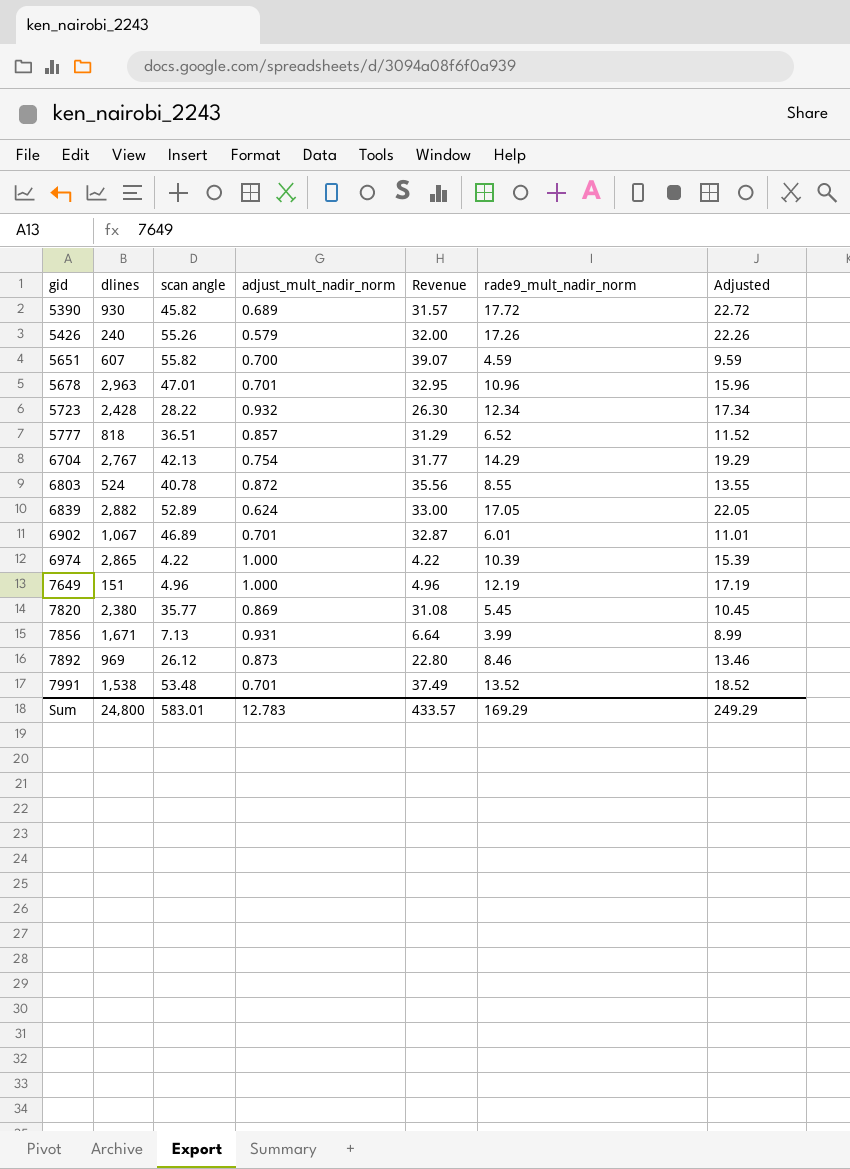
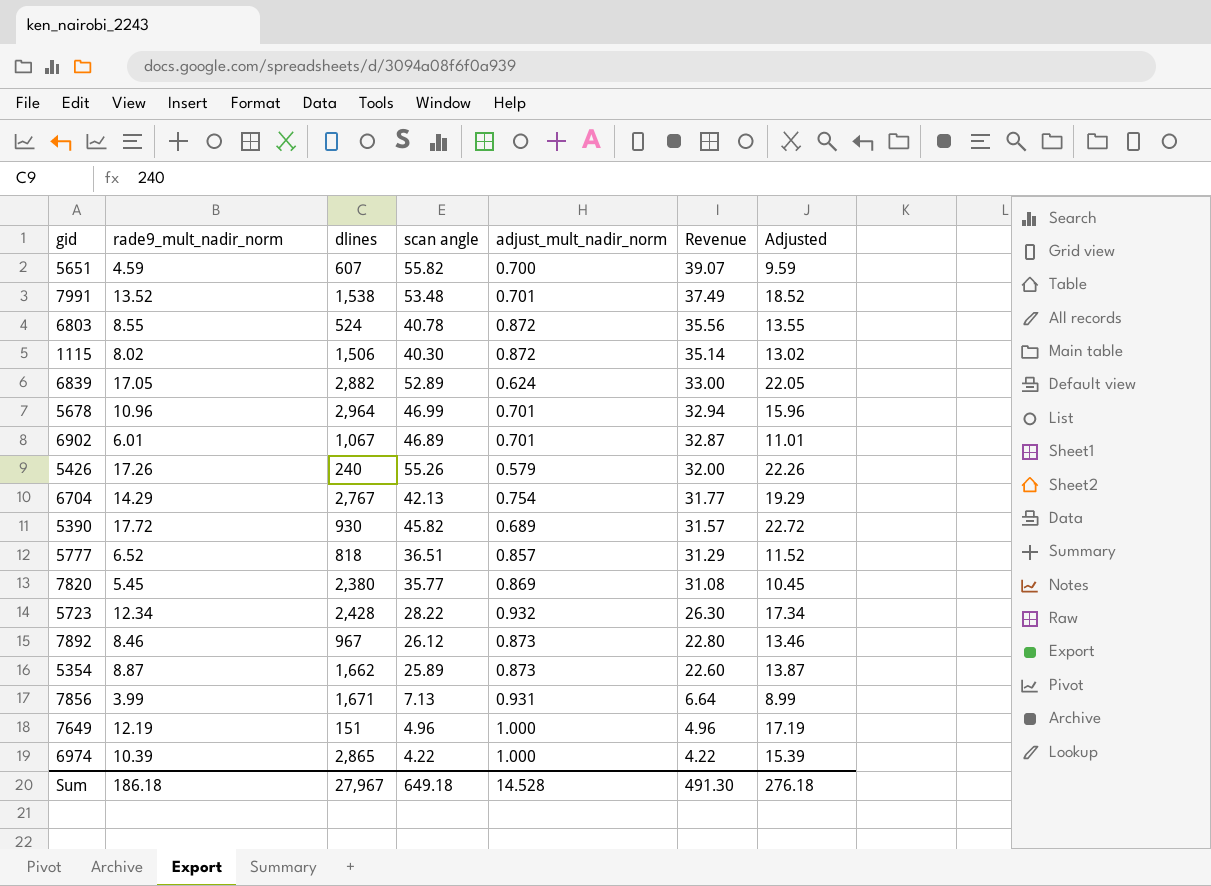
row order: gid ascending -> Revenue descending
column rade9_mult_nadir_norm | position: 6 -> 2
row 1115: none -> 8.02 | 1,506 | 40.30 | 0.872 | 35.14 | 13.02
5678 | dlines: 2,963 -> 2,964
5678 | scan angle: 47.01 -> 46.99
5678 | Revenue: 32.95 -> 32.94
7892 | dlines: 969 -> 967
row 5354: none -> 8.87 | 1,662 | 25.89 | 0.873 | 22.60 | 13.87
Sum | rade9_mult_nadir_norm: 169.29 -> 186.18
Sum | dlines: 24,800 -> 27,967
Sum | scan angle: 583.01 -> 649.18
Sum | adjust_mult_nadir_norm: 12.783 -> 14.528
Sum | Revenue: 433.57 -> 491.30
Sum | Adjusted: 249.29 -> 276.18

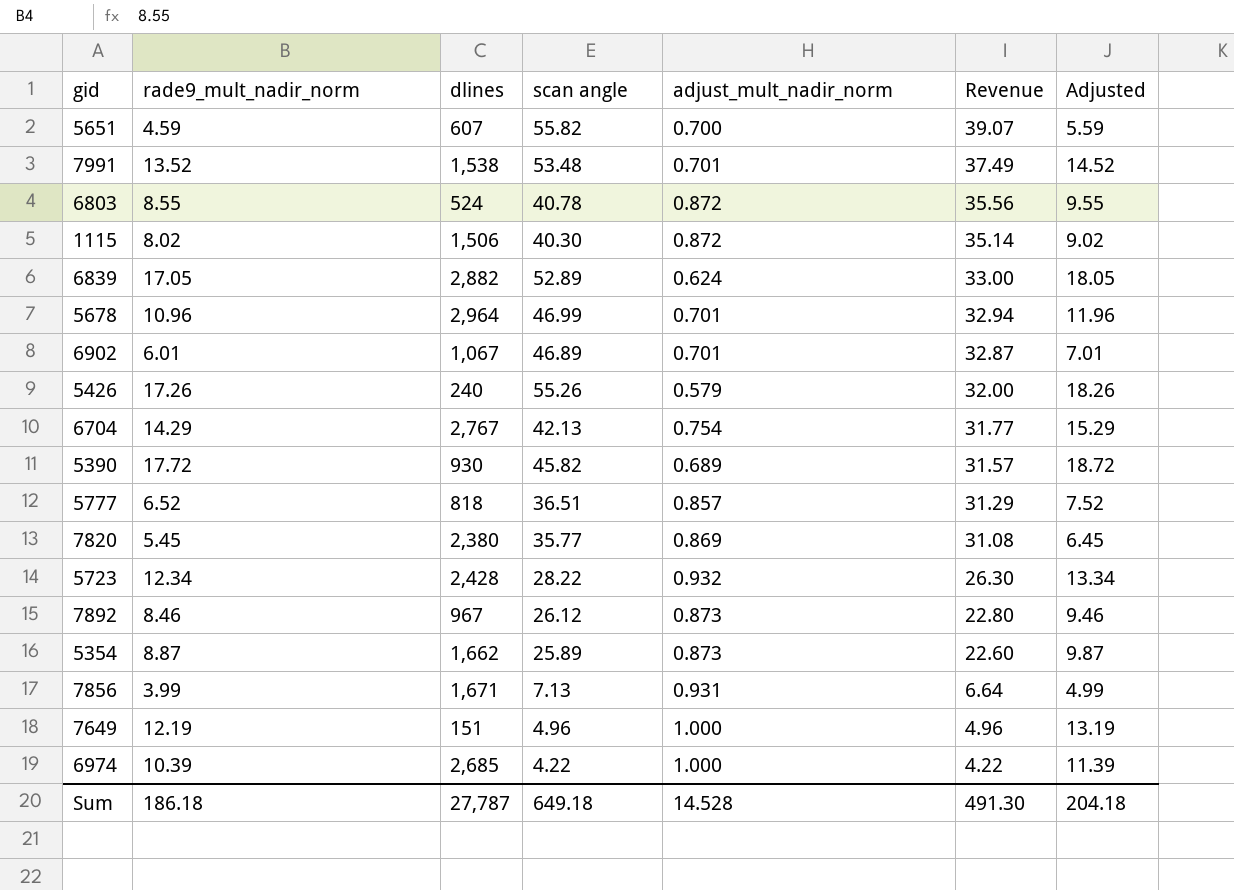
column Adjusted | formula: [rade9_mult_nadir_norm] + 5 -> [rade9_mult_nadir_norm] + 1
6974 | dlines: 2,865 -> 2,685
Sum | dlines: 27,967 -> 27,787
Sum | Adjusted: 276.18 -> 204.18

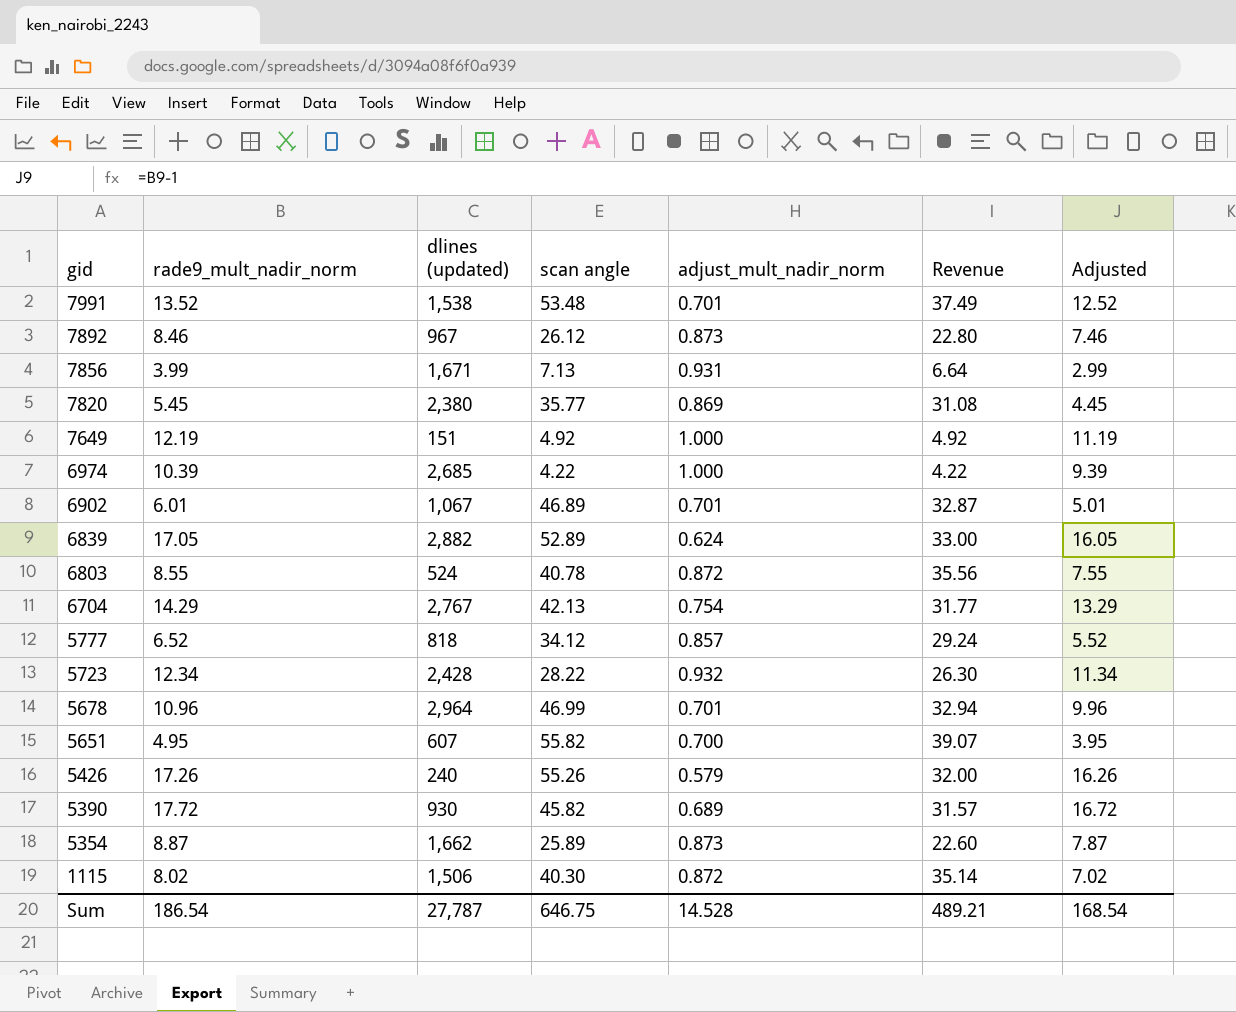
row order: Revenue descending -> gid descending
column name: dlines -> dlines (updated)
column Adjusted | formula: [rade9_mult_nadir_norm] + 1 -> [rade9_mult_nadir_norm] - 1
7649 | scan angle: 4.96 -> 4.92
7649 | Revenue: 4.96 -> 4.92
5777 | scan angle: 36.51 -> 34.12
5777 | Revenue: 31.29 -> 29.24
5651 | rade9_mult_nadir_norm: 4.59 -> 4.95
Sum | rade9_mult_nadir_norm: 186.18 -> 186.54
Sum | scan angle: 649.18 -> 646.75
Sum | Revenue: 491.30 -> 489.21
Sum | Adjusted: 204.18 -> 168.54

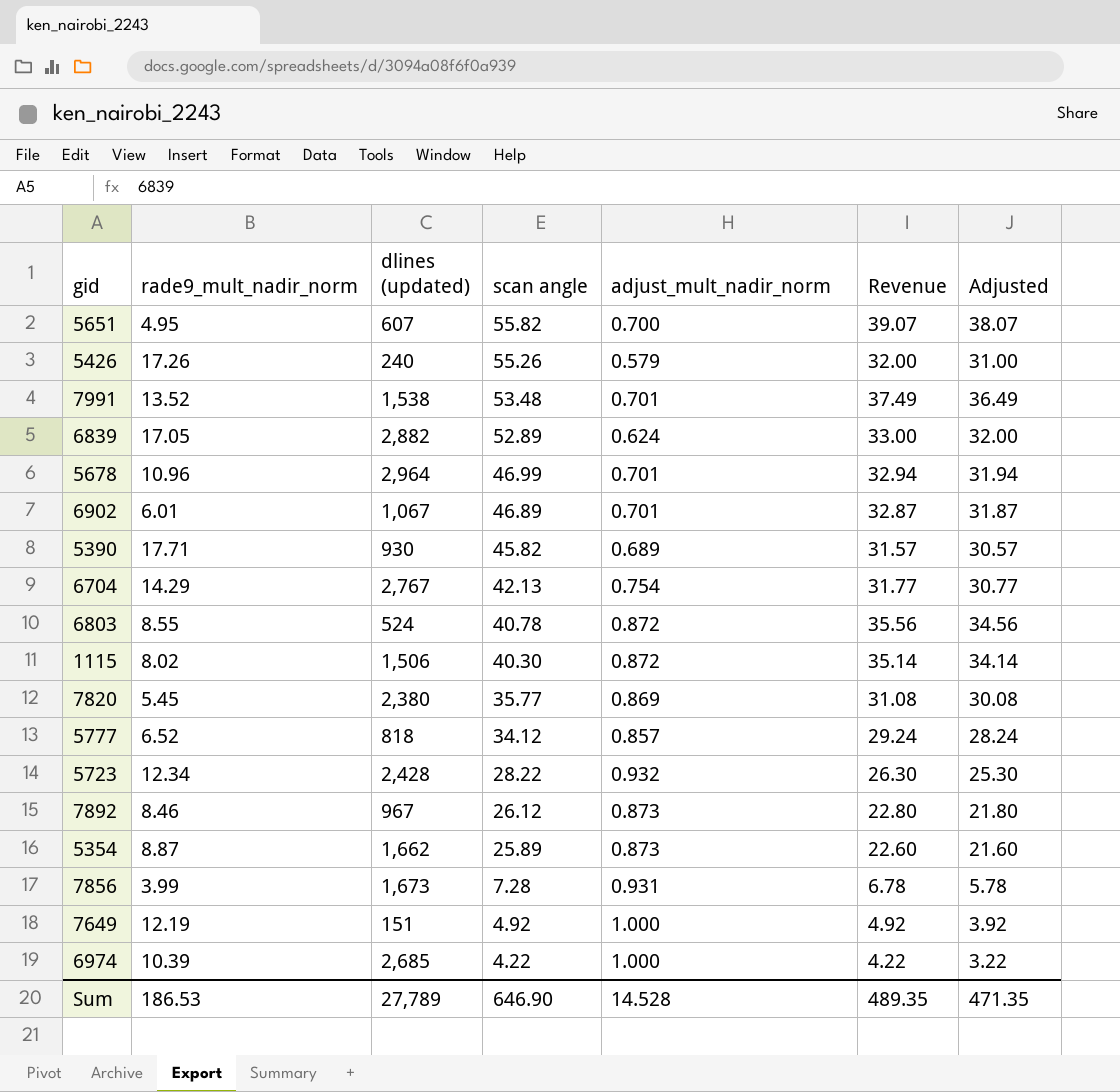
row order: gid descending -> scan angle descending
column Adjusted | formula: [rade9_mult_nadir_norm] - 1 -> [Revenue] - 1
5390 | rade9_mult_nadir_norm: 17.72 -> 17.71
7856 | dlines (updated): 1,671 -> 1,673
7856 | scan angle: 7.13 -> 7.28
7856 | Revenue: 6.64 -> 6.78
Sum | rade9_mult_nadir_norm: 186.54 -> 186.53
Sum | dlines (updated): 27,787 -> 27,789
Sum | scan angle: 646.75 -> 646.90
Sum | Revenue: 489.21 -> 489.35
Sum | Adjusted: 168.54 -> 471.35

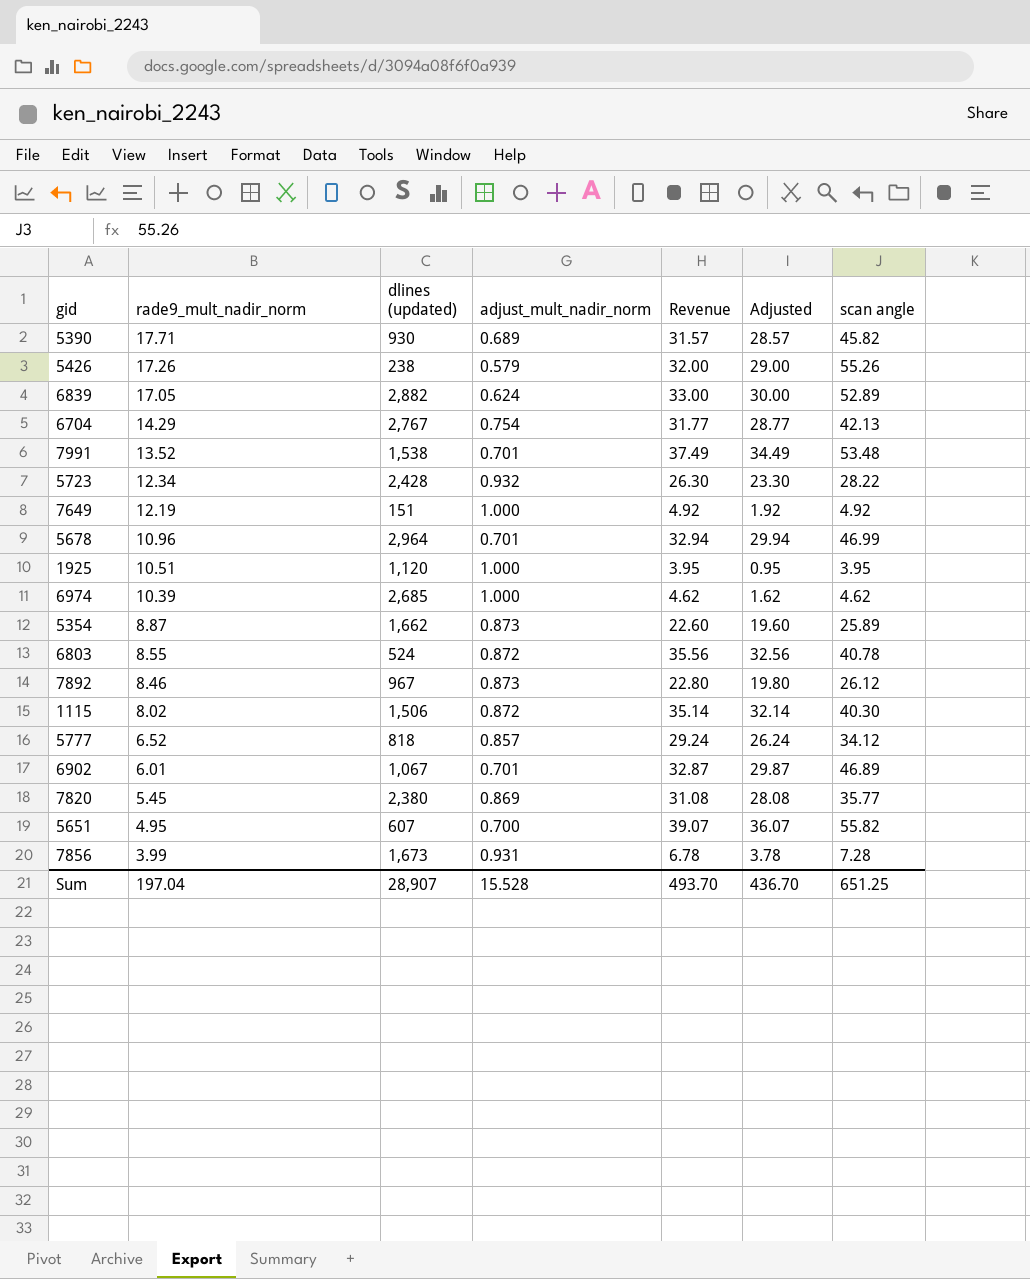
row order: scan angle descending -> rade9_mult_nadir_norm descending
column Adjusted | formula: [Revenue] - 1 -> [Revenue] - 3
column scan angle | position: 4 -> 7
5426 | dlines (updated): 240 -> 238
row 1925: none -> 10.51 | 1,120 | 1.000 | 3.95 | 0.95 | 3.95
6974 | Revenue: 4.22 -> 4.62
6974 | scan angle: 4.22 -> 4.62
Sum | rade9_mult_nadir_norm: 186.53 -> 197.04
Sum | dlines (updated): 27,789 -> 28,907
Sum | adjust_mult_nadir_norm: 14.528 -> 15.528
Sum | Revenue: 489.35 -> 493.70
Sum | Adjusted: 471.35 -> 436.70
Sum | scan angle: 646.90 -> 651.25

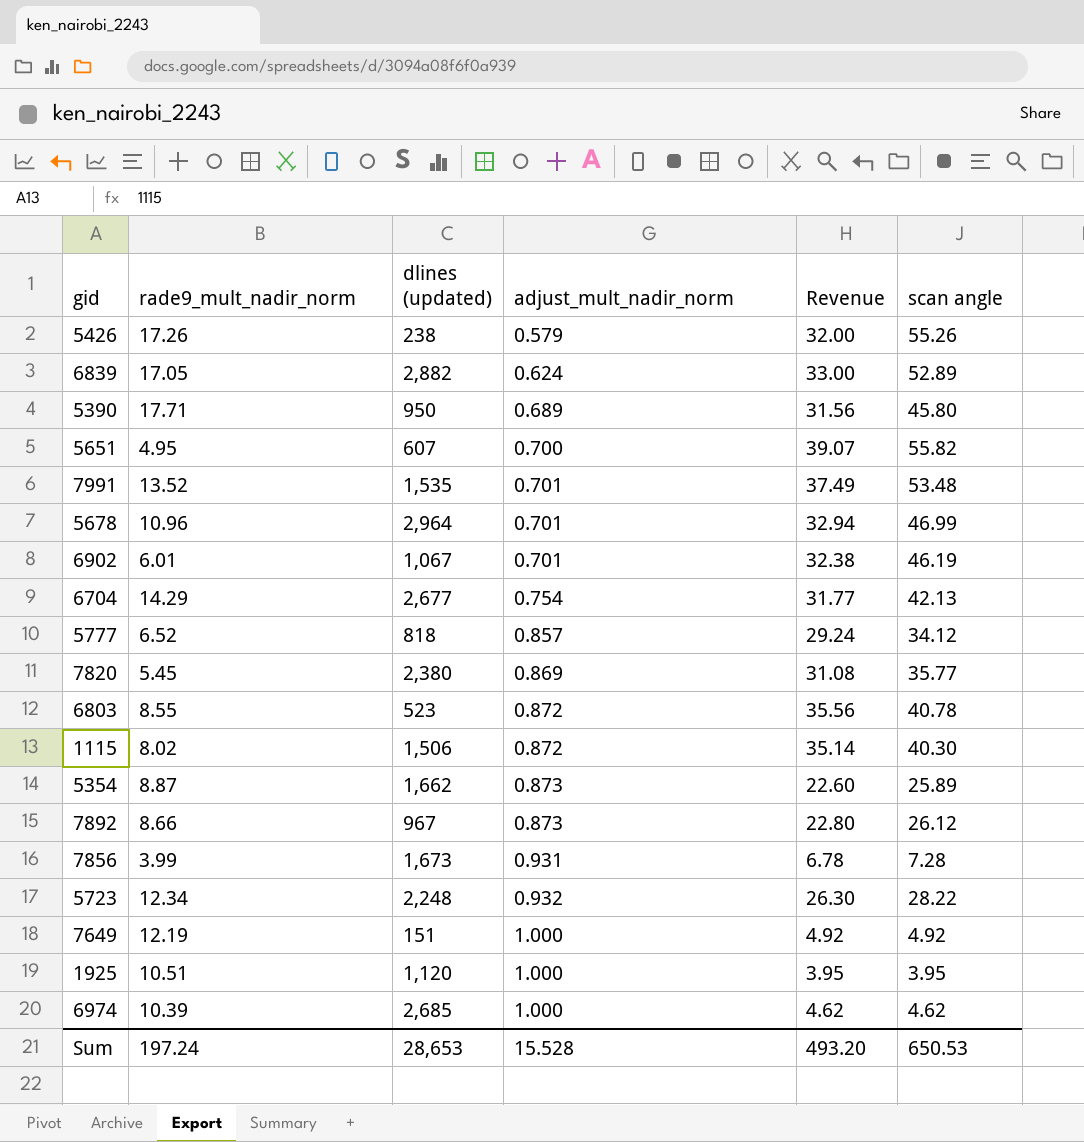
row order: rade9_mult_nadir_norm descending -> adjust_mult_nadir_norm ascending
column Adjusted | formula: [Revenue] - 3 -> none
5390 | dlines (updated): 930 -> 950
5390 | Revenue: 31.57 -> 31.56
5390 | scan angle: 45.82 -> 45.80
7991 | dlines (updated): 1,538 -> 1,535
6902 | Revenue: 32.87 -> 32.38
6902 | scan angle: 46.89 -> 46.19
6704 | dlines (updated): 2,767 -> 2,677
6803 | dlines (updated): 524 -> 523
7892 | rade9_mult_nadir_norm: 8.46 -> 8.66
5723 | dlines (updated): 2,428 -> 2,248
Sum | rade9_mult_nadir_norm: 197.04 -> 197.24
Sum | dlines (updated): 28,907 -> 28,653
Sum | Revenue: 493.70 -> 493.20
Sum | scan angle: 651.25 -> 650.53

